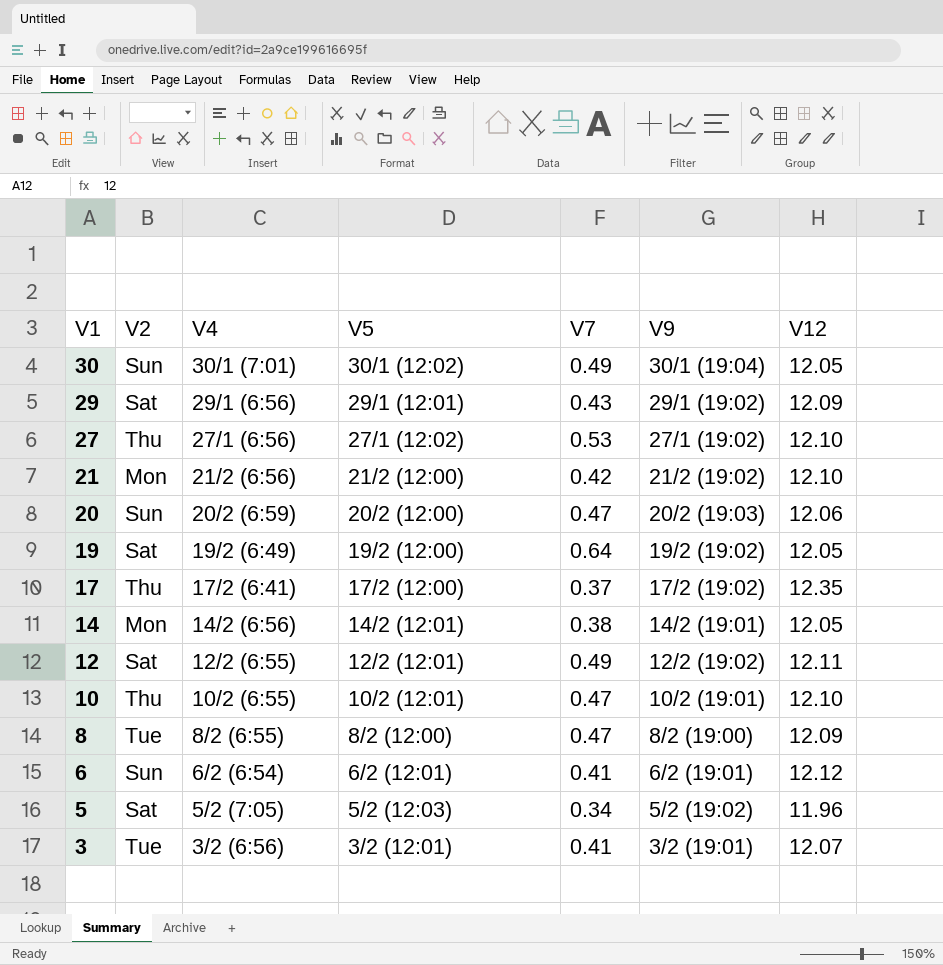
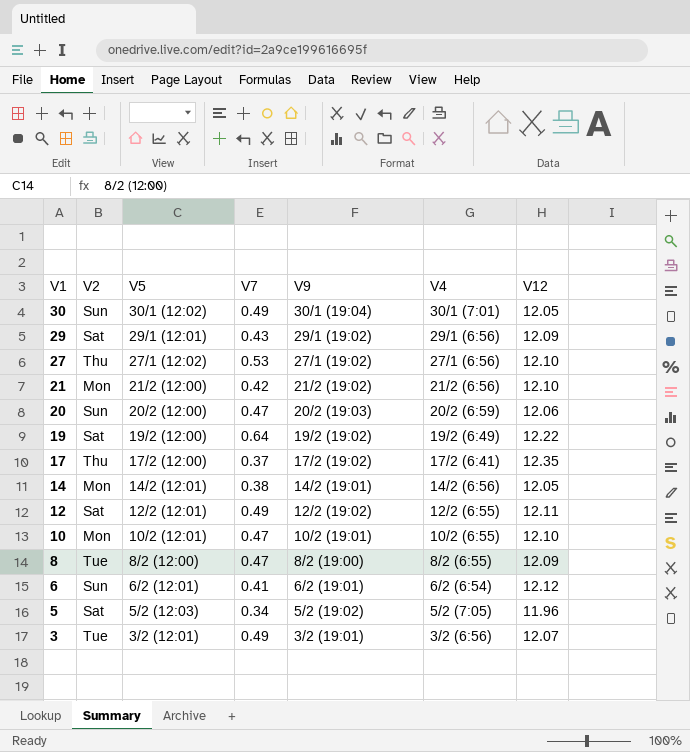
column V4 | position: 3 -> 6
19 | V12: 12.05 -> 12.22
10 | V2: Thu -> Mon
3 | V7: 0.41 -> 0.49

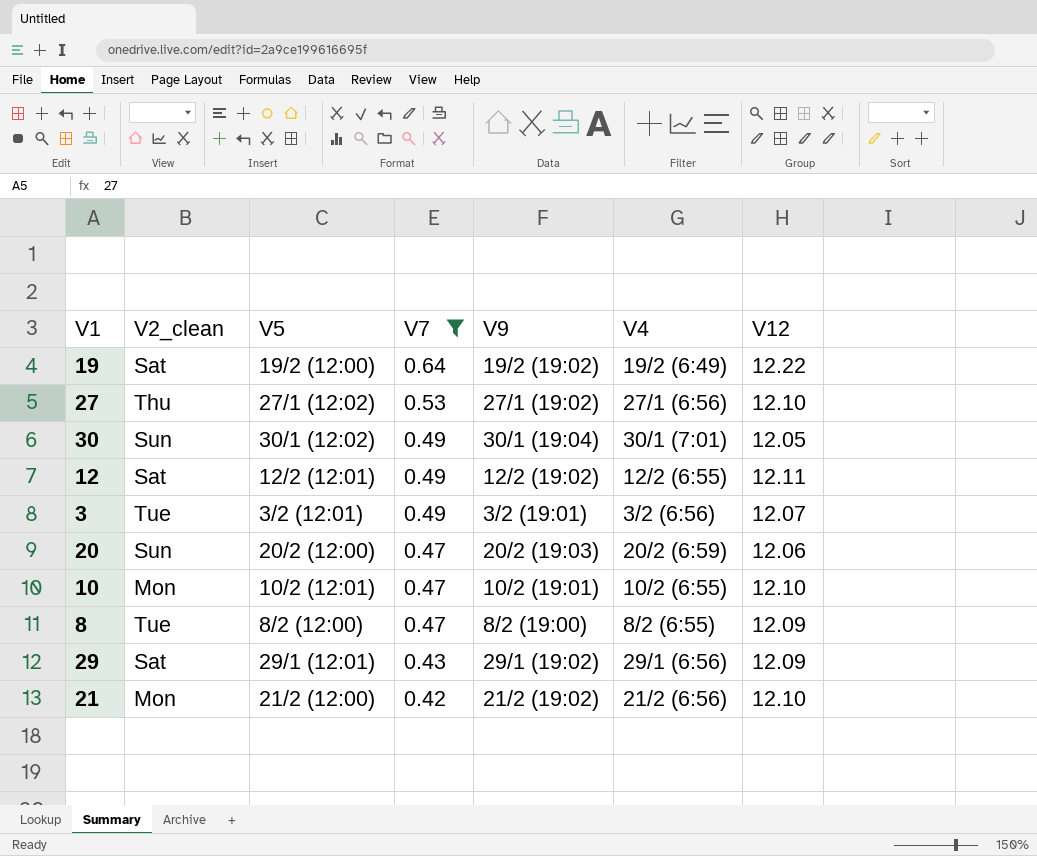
filter: none -> V7 >= 0.42
row order: V1 descending -> V7 descending
column name: V2 -> V2_clean

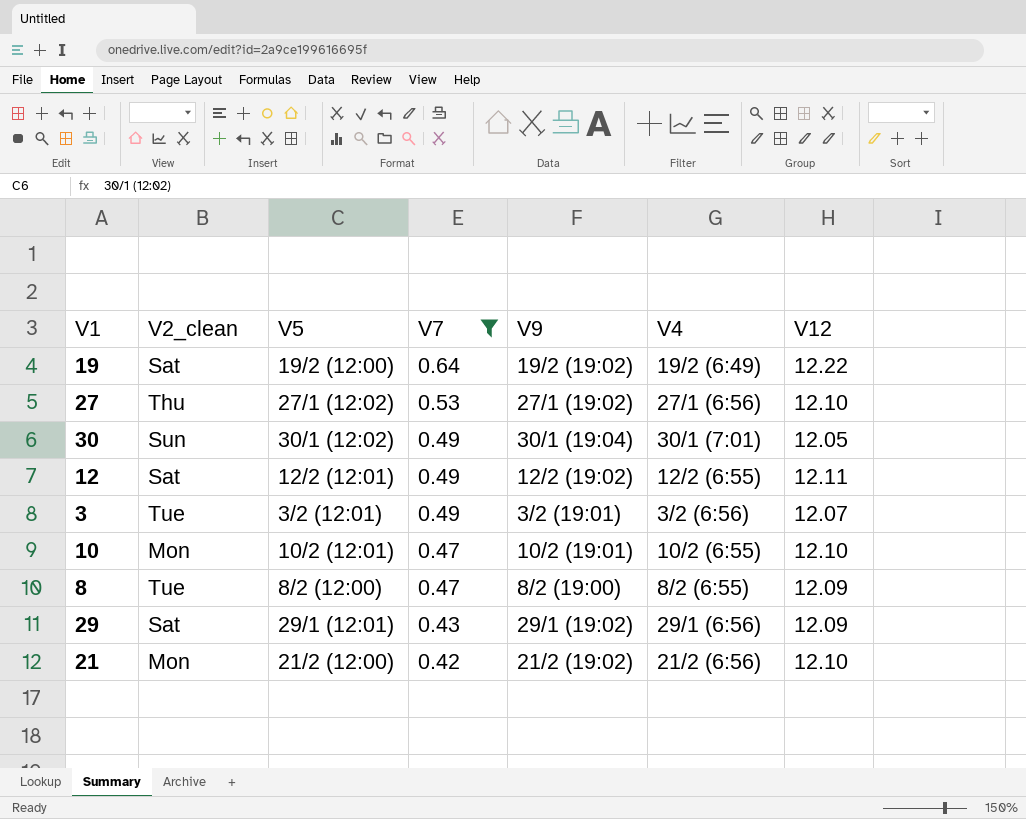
row 20: Sun | 20/2 (12:00) | 0.47 | 20/2 (19:03) | 20/2 (6:59) | 12.06 -> none

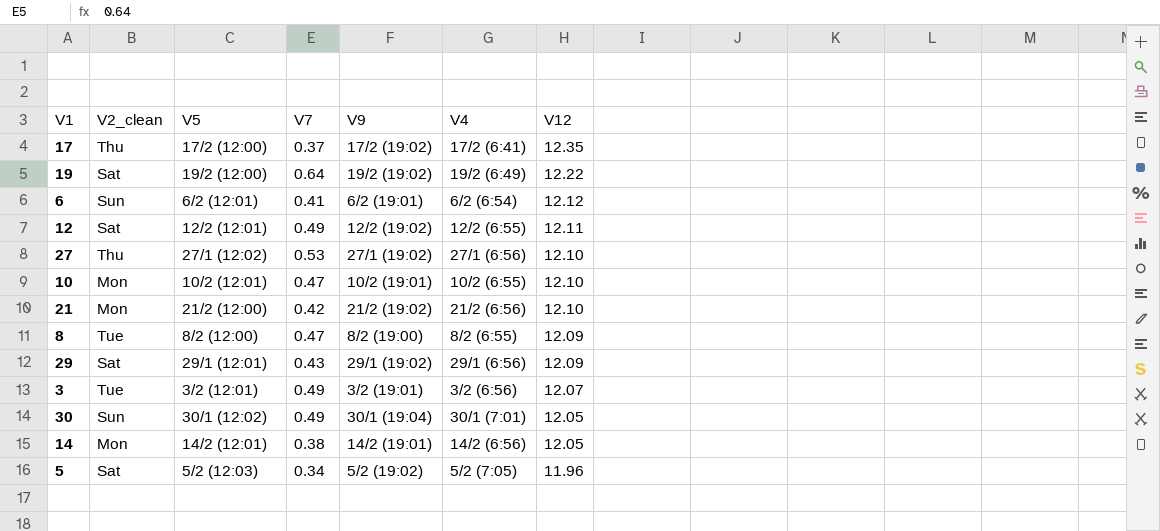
filter: V7 >= 0.42 -> none
row order: V7 descending -> V12 descending

